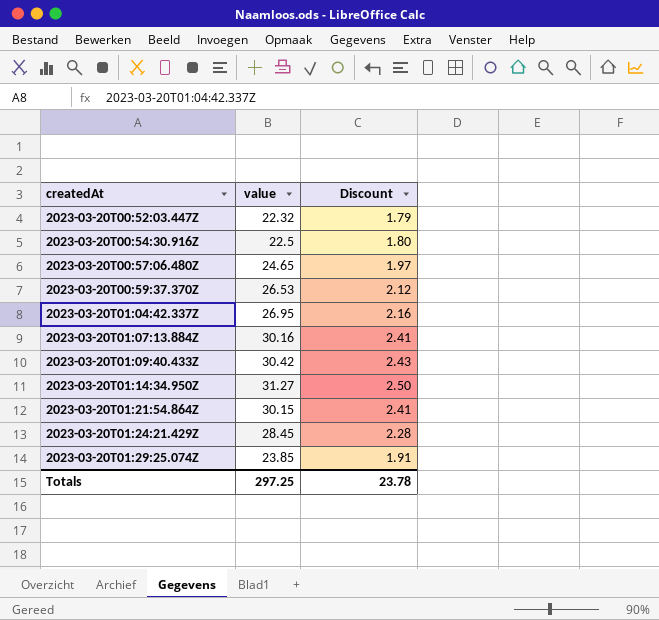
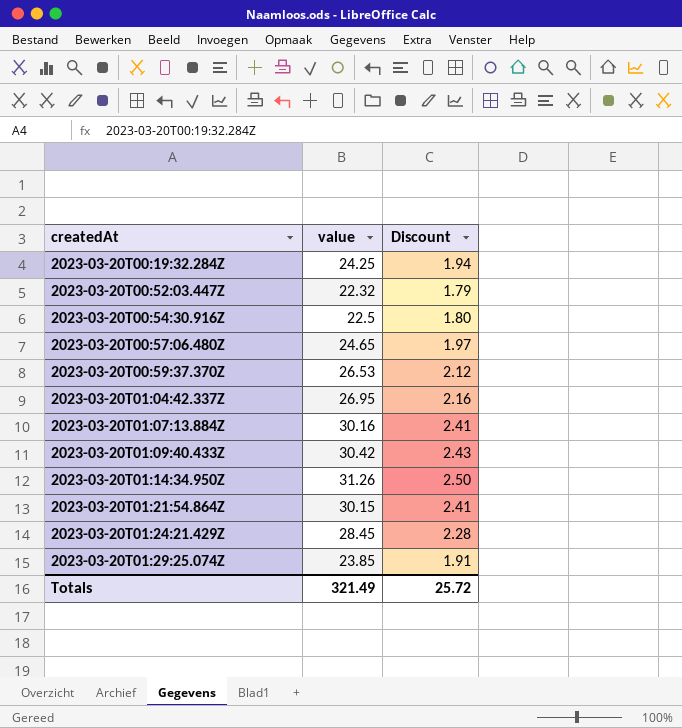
row 2023-03-20T00:19:32.284Z: none -> 24.25 | 1.94
2023-03-20T01:14:34.950Z | value: 31.27 -> 31.26
Totals | value: 297.25 -> 321.49
Totals | Discount: 23.78 -> 25.72

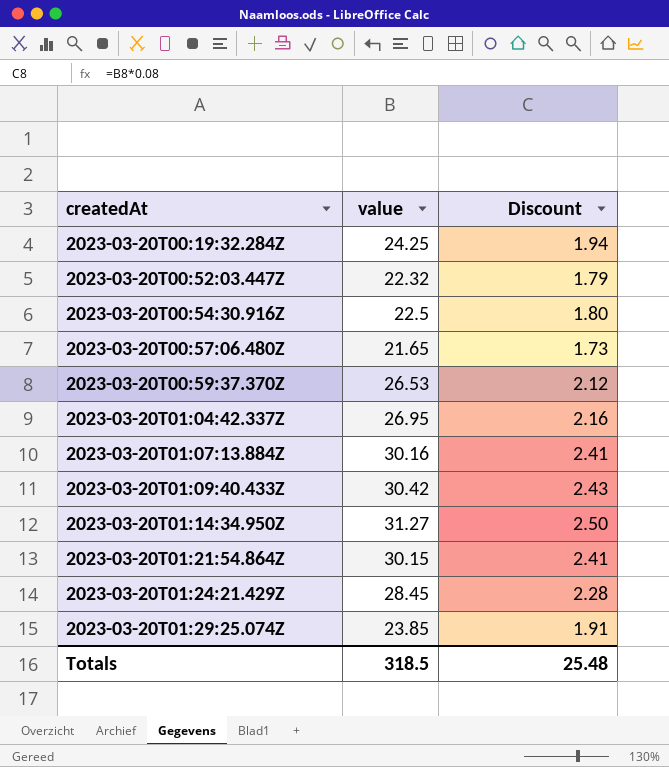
2023-03-20T00:57:06.480Z | value: 24.65 -> 21.65
2023-03-20T00:57:06.480Z | Discount: 1.97 -> 1.73
2023-03-20T01:14:34.950Z | value: 31.26 -> 31.27
Totals | value: 321.49 -> 318.5
Totals | Discount: 25.72 -> 25.48

